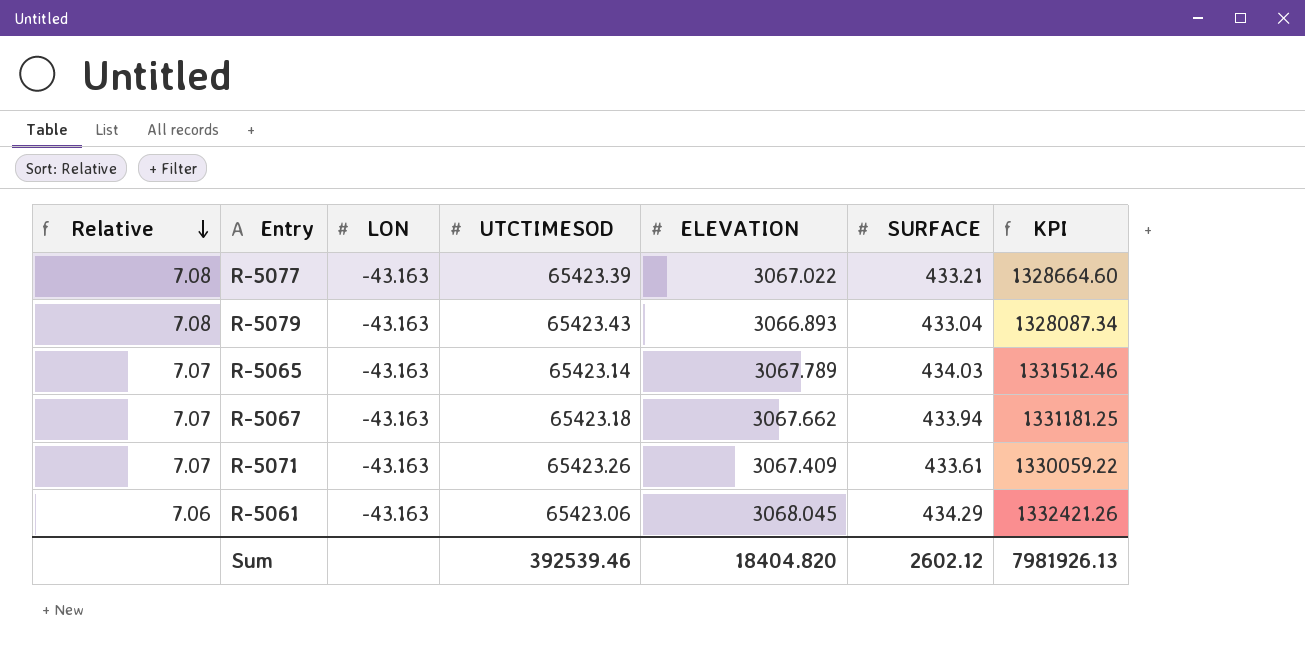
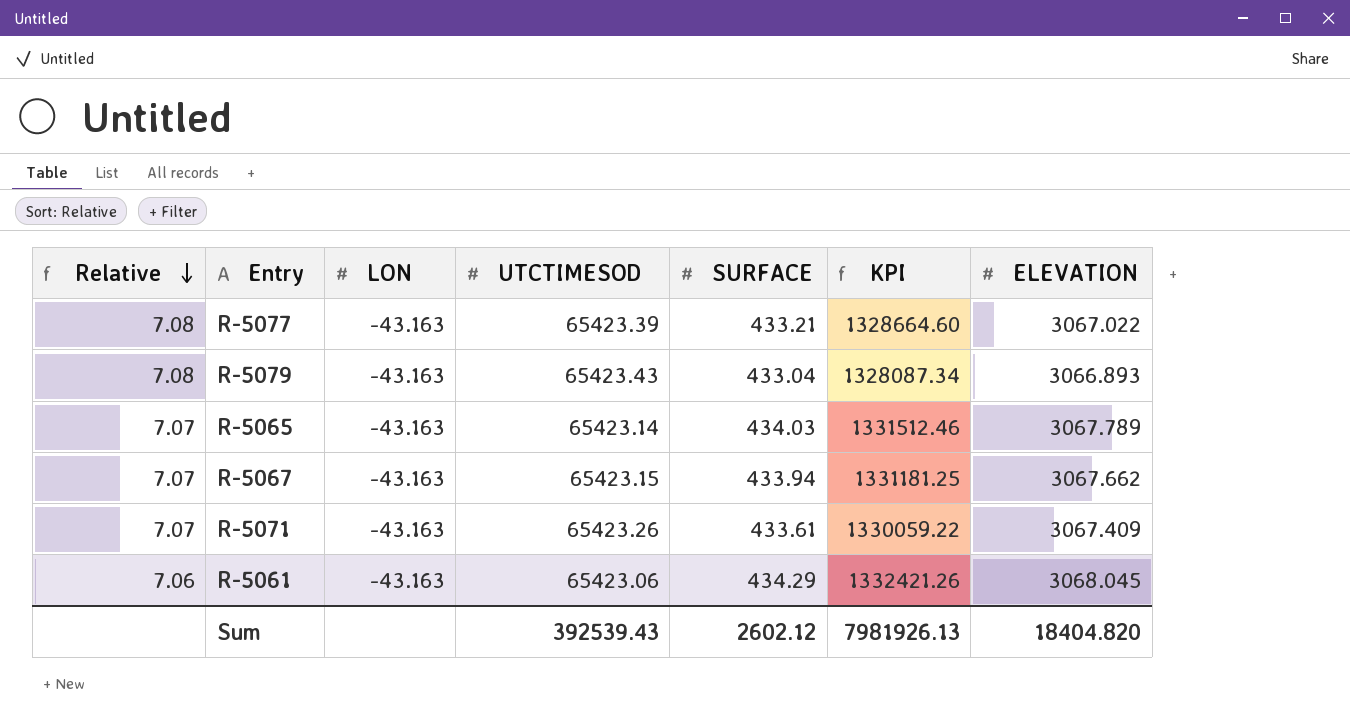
column ELEVATION | position: 5 -> 7
R-5067 | UTCTIMESOD: 65423.18 -> 65423.15
Sum | UTCTIMESOD: 392539.46 -> 392539.43

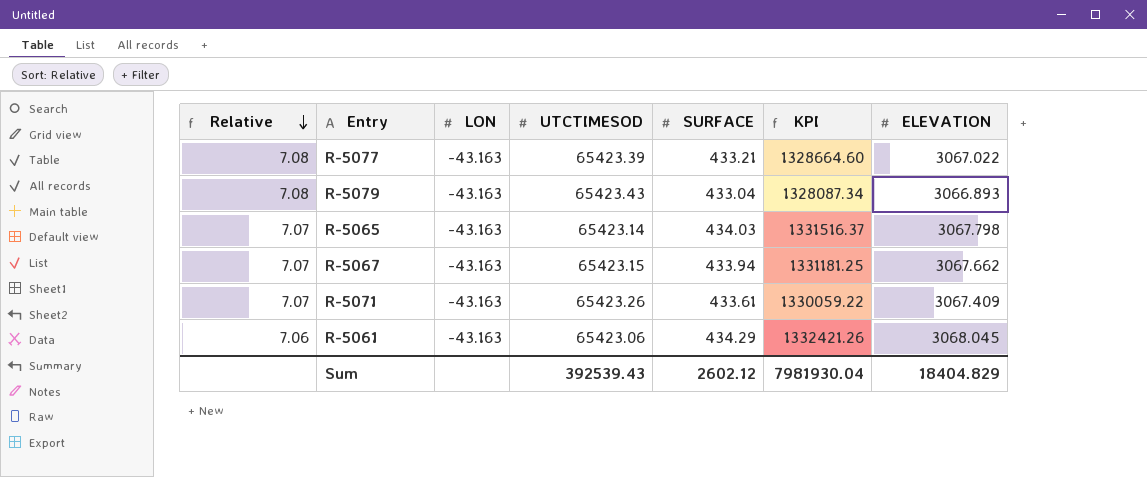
R-5065 | KPI: 1331512.46 -> 1331516.37
R-5065 | ELEVATION: 3067.789 -> 3067.798
Sum | KPI: 7981926.13 -> 7981930.04
Sum | ELEVATION: 18404.820 -> 18404.829

